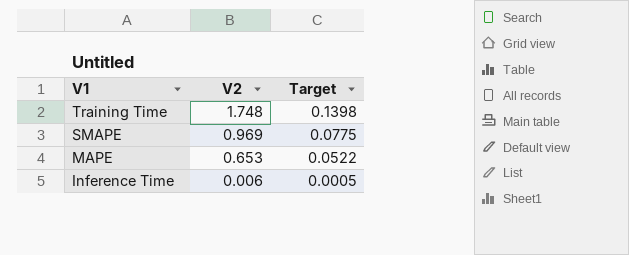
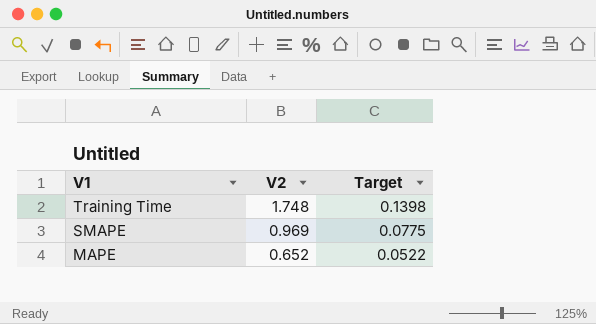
row Inference Time: 0.006 | 0.0005 -> none
MAPE | V2: 0.653 -> 0.652

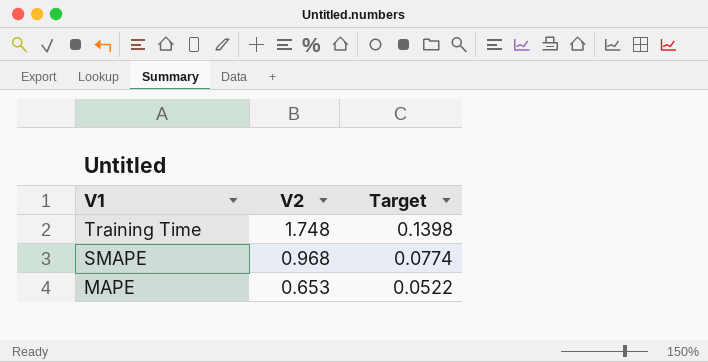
SMAPE | V2: 0.969 -> 0.968
SMAPE | Target: 0.0775 -> 0.0774
MAPE | V2: 0.652 -> 0.653

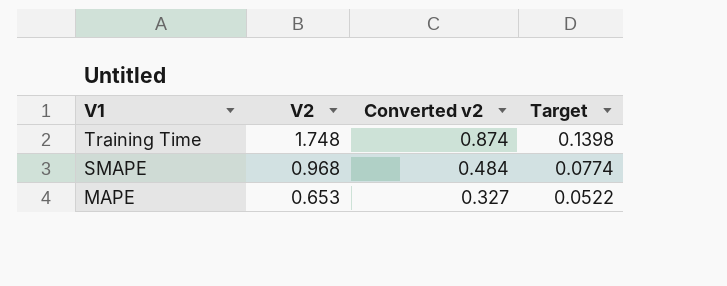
column Converted v2 | formula: none -> [V2] * 0.5

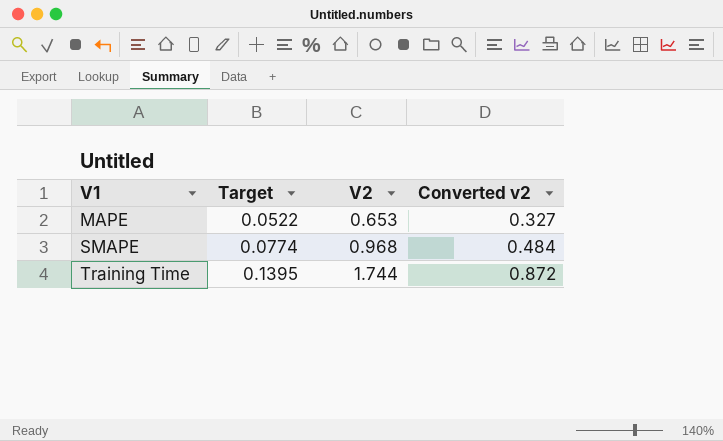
row order: V1 descending -> V1 ascending
column Target | position: 4 -> 2
Training Time | Target: 0.1398 -> 0.1395
Training Time | V2: 1.748 -> 1.744
Training Time | Converted v2: 0.874 -> 0.872

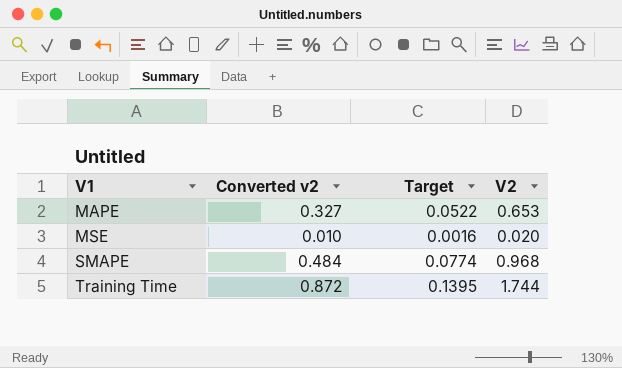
column Converted v2 | position: 4 -> 2
row MSE: none -> 0.010 | 0.0016 | 0.020

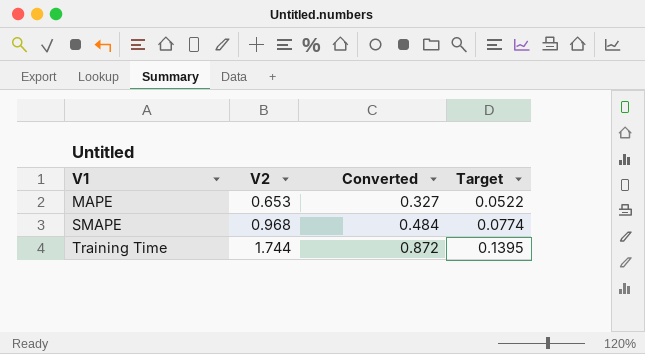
column V2 | position: 4 -> 2
column name: Converted v2 -> Converted
row MSE: 0.010 | 0.0016 | 0.020 -> none

